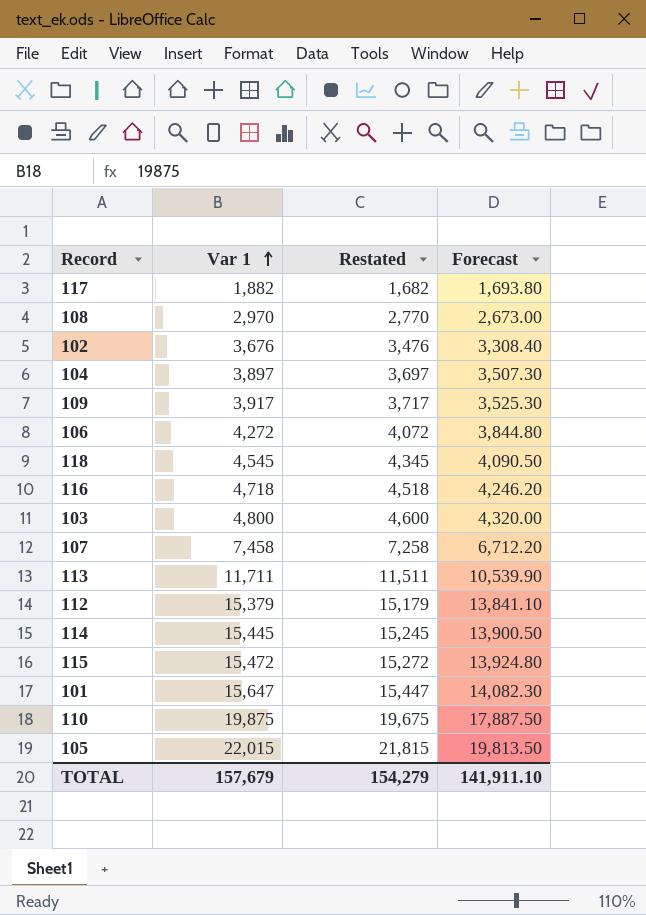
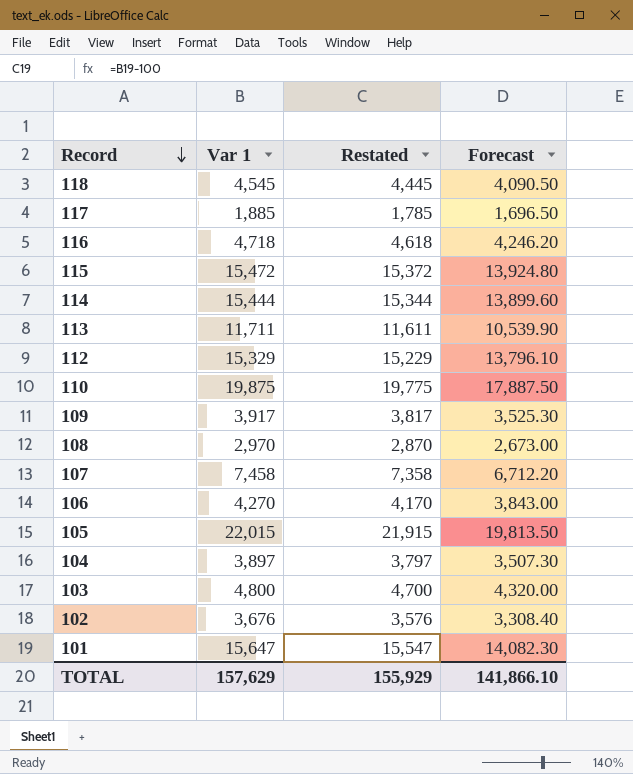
row order: Var 1 ascending -> Record descending
column Restated | formula: [Var 1] - 200 -> [Var 1] - 100
117 | Var 1: 1,882 -> 1,885
117 | Forecast: 1,693.80 -> 1,696.50
114 | Var 1: 15,445 -> 15,444
114 | Forecast: 13,900.50 -> 13,899.60
112 | Var 1: 15,379 -> 15,329
112 | Forecast: 13,841.10 -> 13,796.10
106 | Var 1: 4,272 -> 4,270
106 | Forecast: 3,844.80 -> 3,843.00
TOTAL | Var 1: 157,679 -> 157,629
TOTAL | Restated: 154,279 -> 155,929
TOTAL | Forecast: 141,911.10 -> 141,866.10

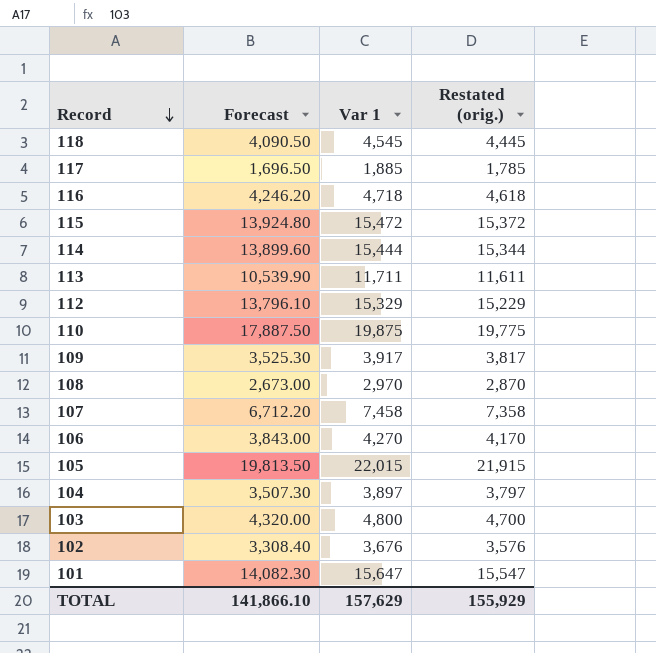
column Forecast | position: 4 -> 2
column name: Restated -> Restated (orig.)

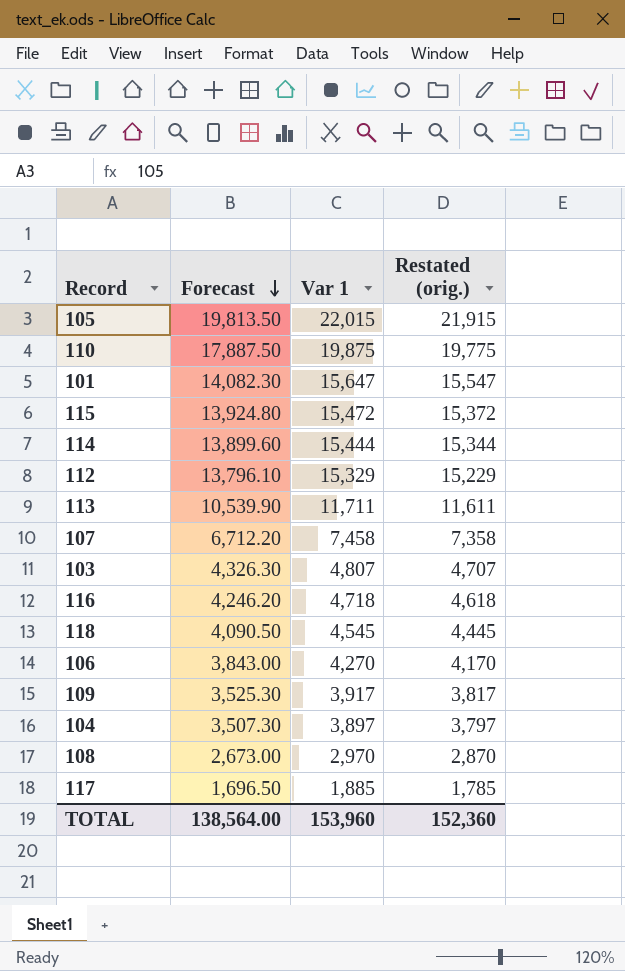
row order: Record descending -> Forecast descending
row 102: 3,308.40 | 3,676 | 3,576 -> none
103 | Forecast: 4,320.00 -> 4,326.30
103 | Var 1: 4,800 -> 4,807
103 | Restated (orig.): 4,700 -> 4,707
TOTAL | Forecast: 141,866.10 -> 138,564.00
TOTAL | Var 1: 157,629 -> 153,960
TOTAL | Restated (orig.): 155,929 -> 152,360

